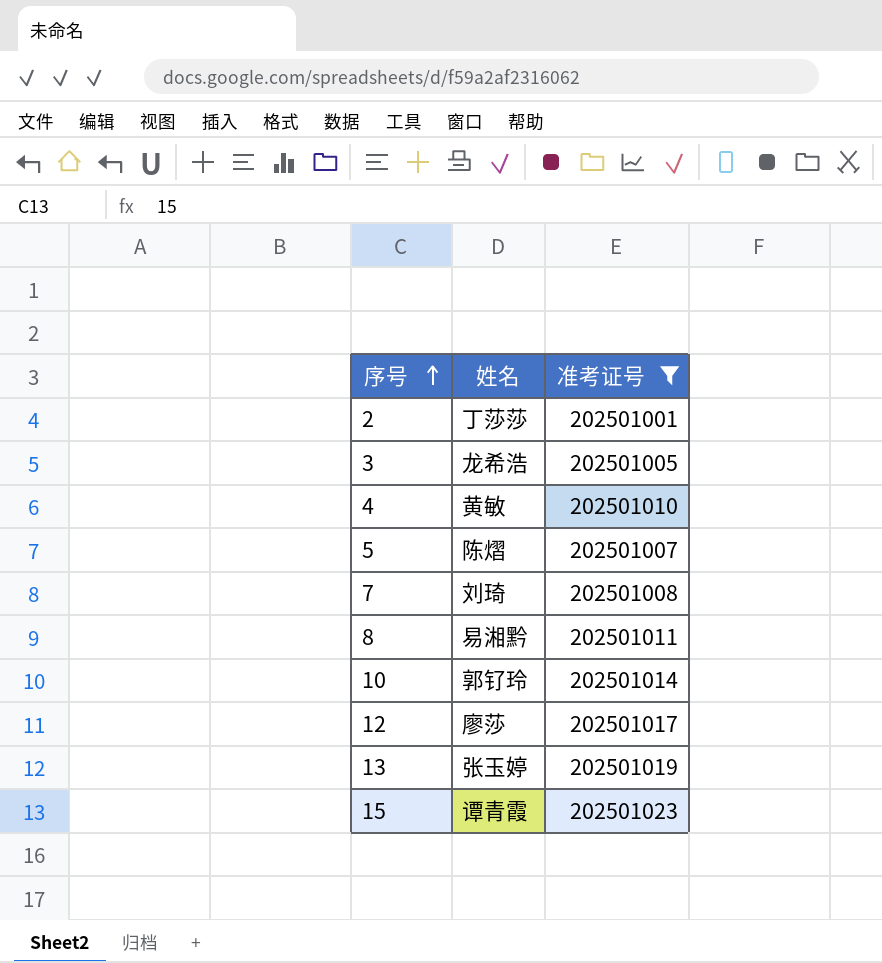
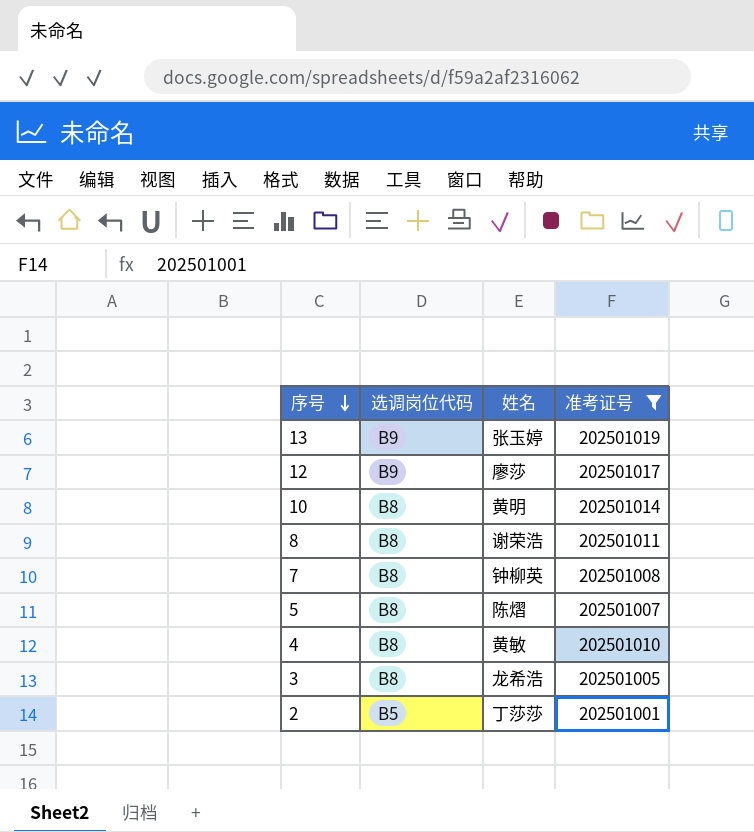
row order: 序号 ascending -> 序号 descending
column 选调岗位代码 | position: none -> 2
row 15: 谭青霞 | 202501023 -> none
10 | 姓名: 郭钌玲 -> 黄明
8 | 姓名: 易湘黔 -> 谢荣浩
7 | 姓名: 刘琦 -> 钟柳英

